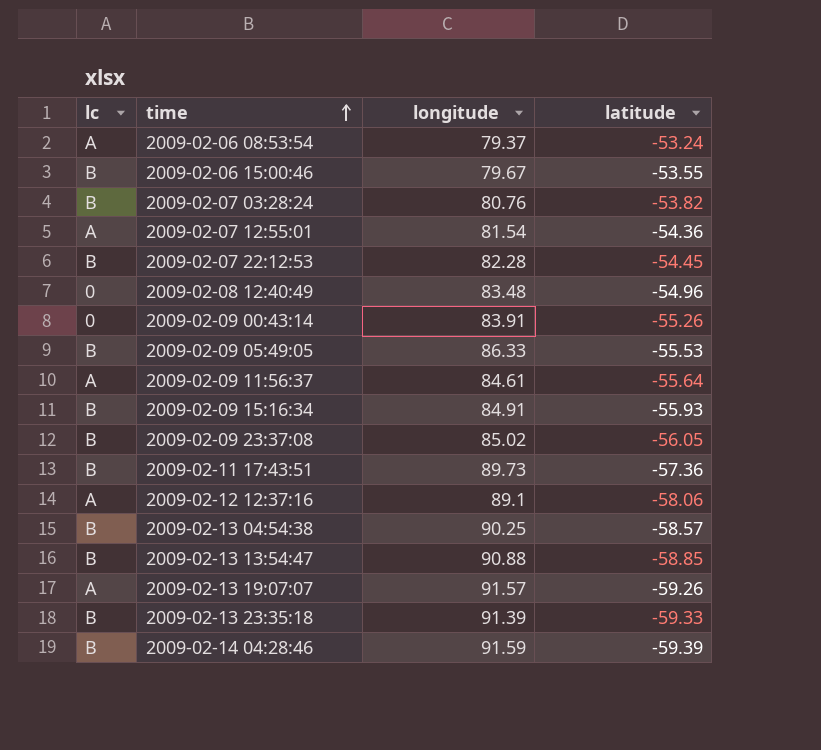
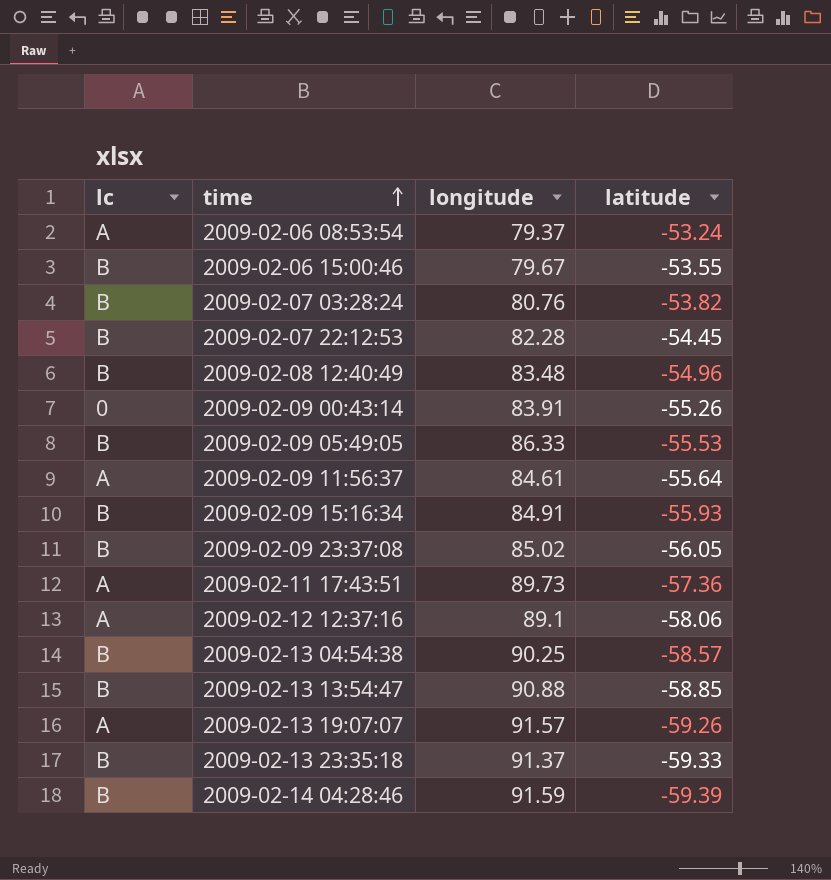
row 2009-02-07 12:55:01: A | 81.54 | -54.36 -> none
2009-02-08 12:40:49 | lc: 0 -> B
2009-02-11 17:43:51 | lc: B -> A
2009-02-13 23:35:18 | longitude: 91.39 -> 91.37

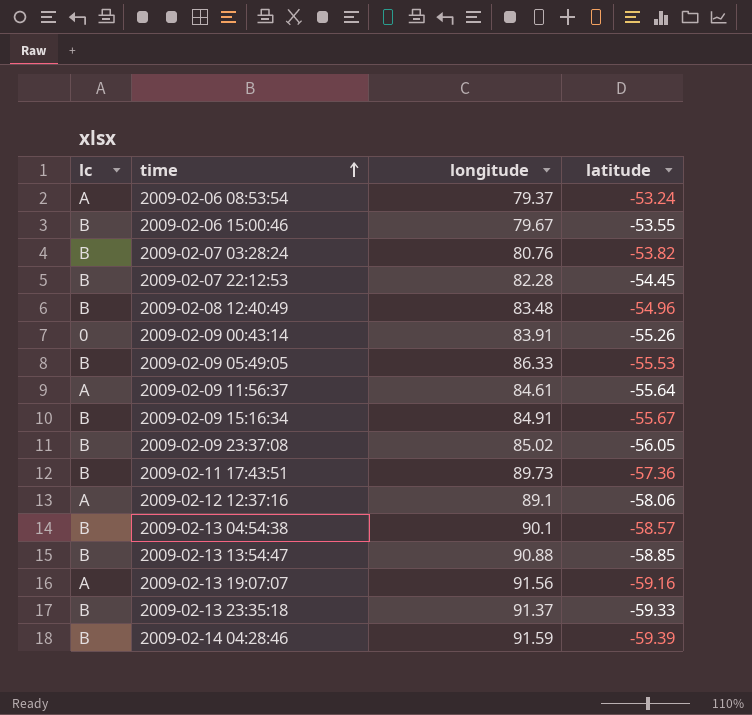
2009-02-09 15:16:34 | latitude: -55.93 -> -55.67
2009-02-11 17:43:51 | lc: A -> B
2009-02-13 04:54:38 | longitude: 90.25 -> 90.1
2009-02-13 19:07:07 | longitude: 91.57 -> 91.56
2009-02-13 19:07:07 | latitude: -59.26 -> -59.16

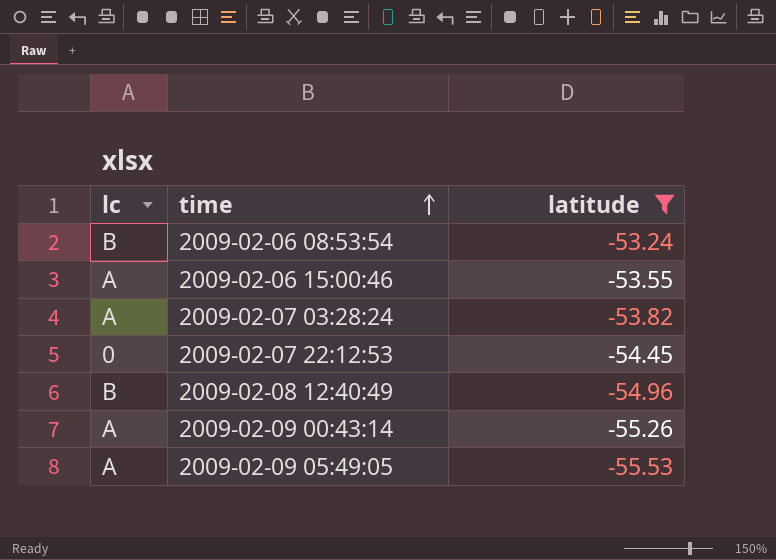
filter: none -> latitude >= -55.53
column longitude | position: 3 -> none
2009-02-06 08:53:54 | lc: A -> B
2009-02-06 15:00:46 | lc: B -> A
2009-02-07 03:28:24 | lc: B -> A
2009-02-07 22:12:53 | lc: B -> 0
2009-02-09 00:43:14 | lc: 0 -> A
2009-02-09 05:49:05 | lc: B -> A

